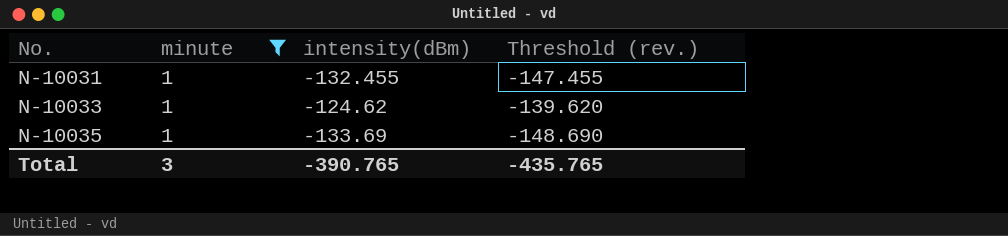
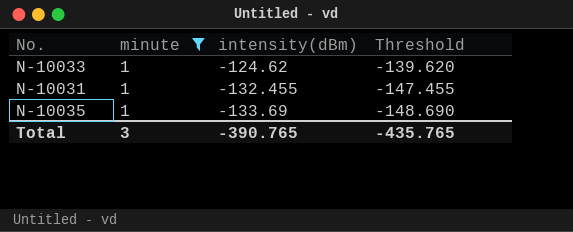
row order: No. ascending -> intensity(dBm) descending
column name: Threshold (rev.) -> Threshold

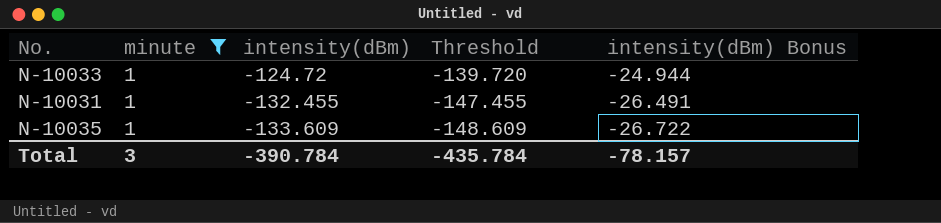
column intensity(dBm) Bonus | formula: none -> [intensity(dBm)] * 0.2
N-10033 | intensity(dBm): -124.62 -> -124.72
N-10033 | Threshold: -139.620 -> -139.720
N-10035 | intensity(dBm): -133.69 -> -133.609
N-10035 | Threshold: -148.690 -> -148.609
Total | intensity(dBm): -390.765 -> -390.784
Total | Threshold: -435.765 -> -435.784

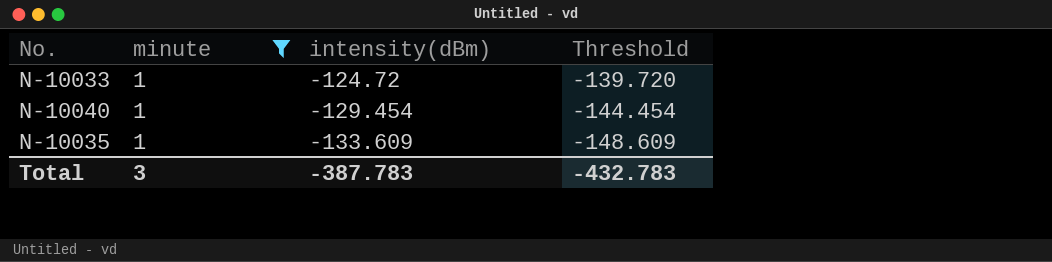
column intensity(dBm) Bonus | formula: [intensity(dBm)] * 0.2 -> none
row N-10031: 1 | -132.455 | -147.455 | -26.491 -> none
row N-10040: none -> 1 | -129.454 | -144.454
Total | intensity(dBm): -390.784 -> -387.783
Total | Threshold: -435.784 -> -432.783

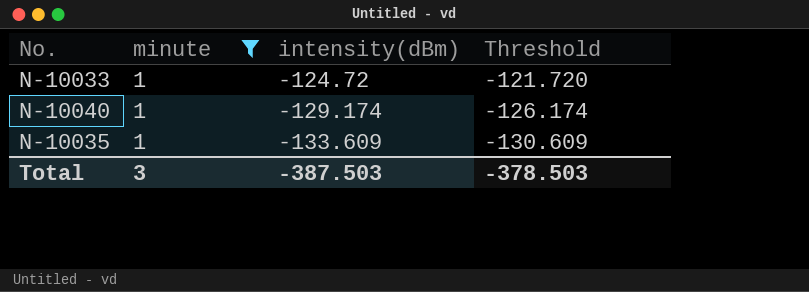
column Threshold | formula: [intensity(dBm)] - 15 -> [intensity(dBm)] + 3
N-10040 | intensity(dBm): -129.454 -> -129.174
Total | intensity(dBm): -387.783 -> -387.503
Total | Threshold: -432.783 -> -378.503

